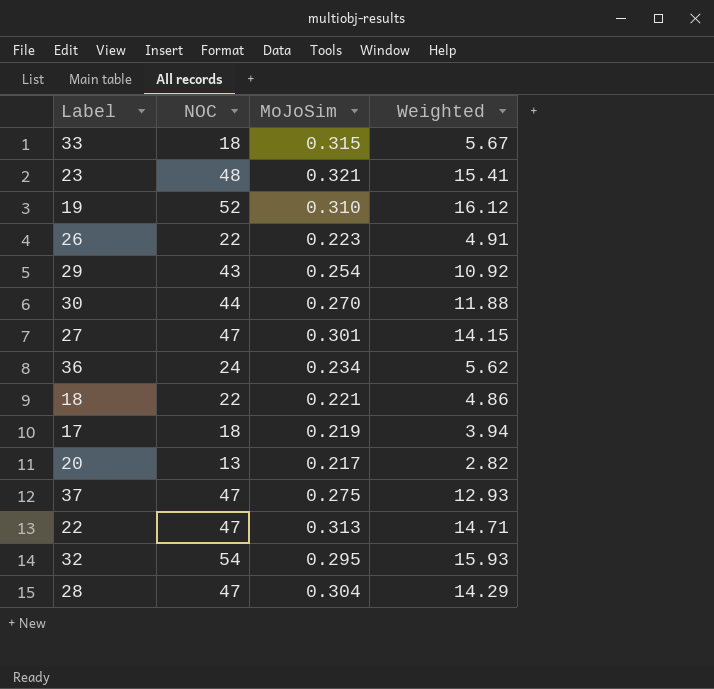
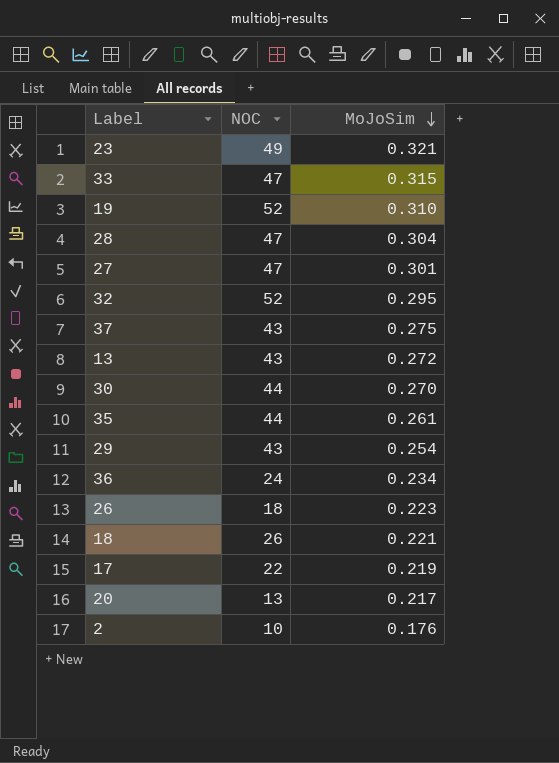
row order: none -> MoJoSim descending
column Weighted | formula: [NOC] * [MoJoSim] -> none
row 22: 47 | 0.313 | 14.71 -> none
23 | NOC: 48 -> 49
33 | NOC: 18 -> 47
32 | NOC: 54 -> 52
37 | NOC: 47 -> 43
row 13: none -> 43 | 0.272
row 35: none -> 44 | 0.261
26 | NOC: 22 -> 18
18 | NOC: 22 -> 26
17 | NOC: 18 -> 22
row 2: none -> 10 | 0.176

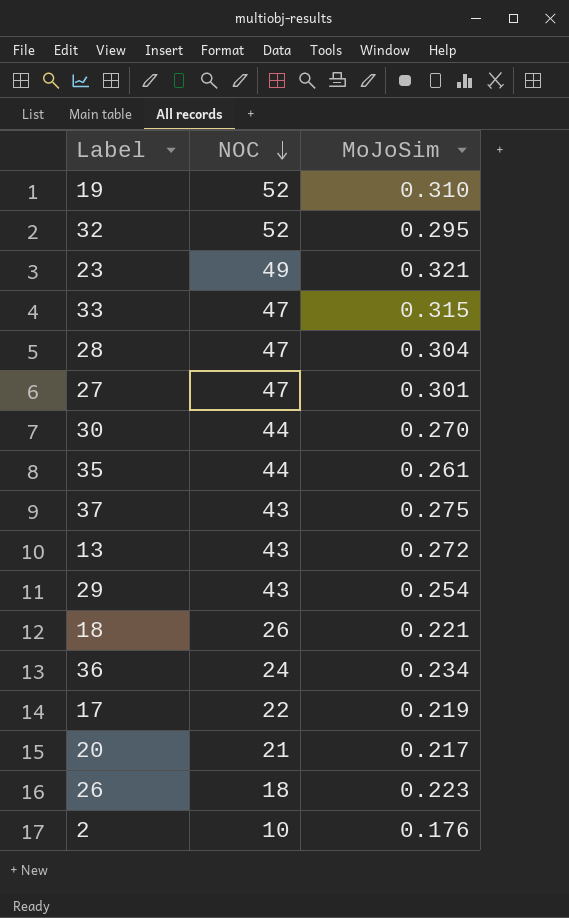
row order: MoJoSim descending -> NOC descending
20 | NOC: 13 -> 21

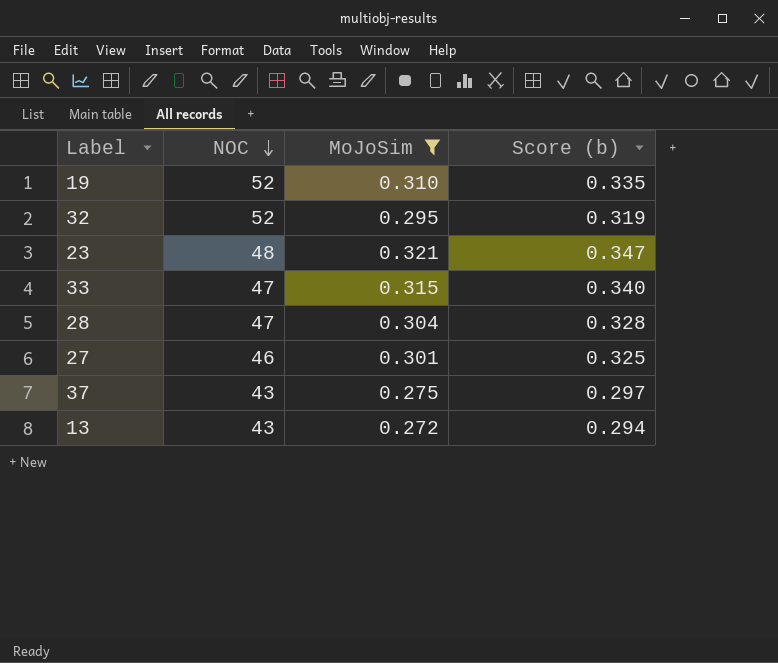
filter: none -> MoJoSim >= 0.272
column Score (b) | formula: none -> [MoJoSim] * 1.08
23 | NOC: 49 -> 48
27 | NOC: 47 -> 46

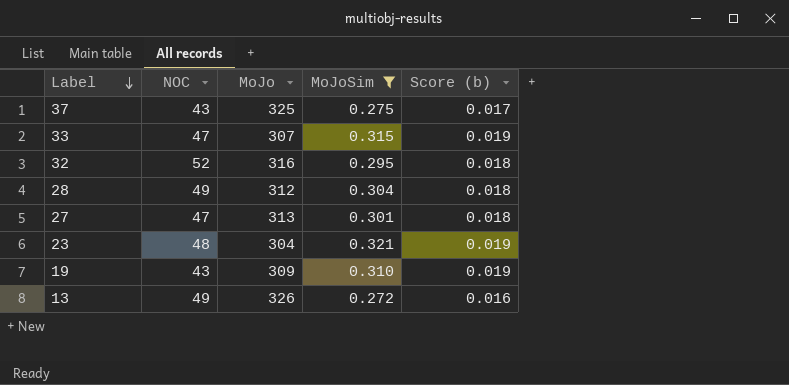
row order: NOC descending -> Label descending
column MoJo | position: none -> 3
column Score (b) | formula: [MoJoSim] * 1.08 -> [MoJoSim] * 0.06
28 | NOC: 47 -> 49
27 | NOC: 46 -> 47
19 | NOC: 52 -> 43
13 | NOC: 43 -> 49

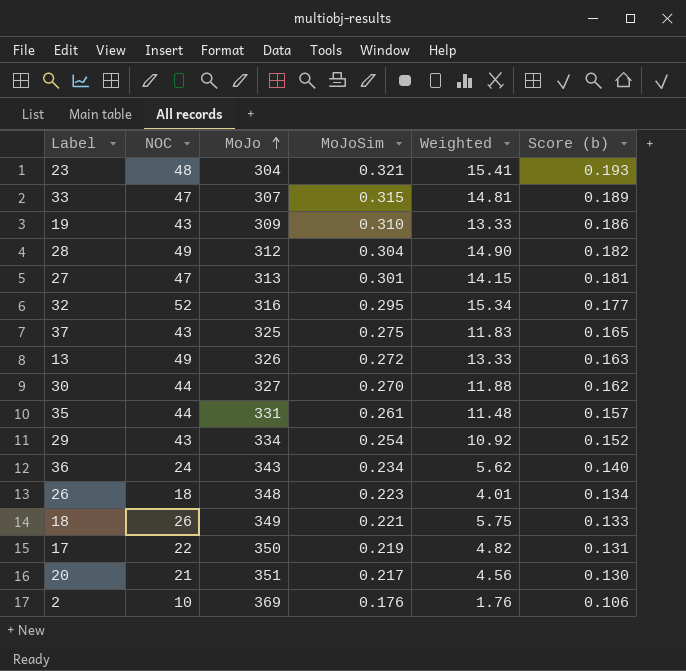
filter: MoJoSim >= 0.272 -> none
row order: Label descending -> MoJo ascending
column Weighted | formula: none -> [NOC] * [MoJoSim]
column Score (b) | formula: [MoJoSim] * 0.06 -> [MoJoSim] * 0.6

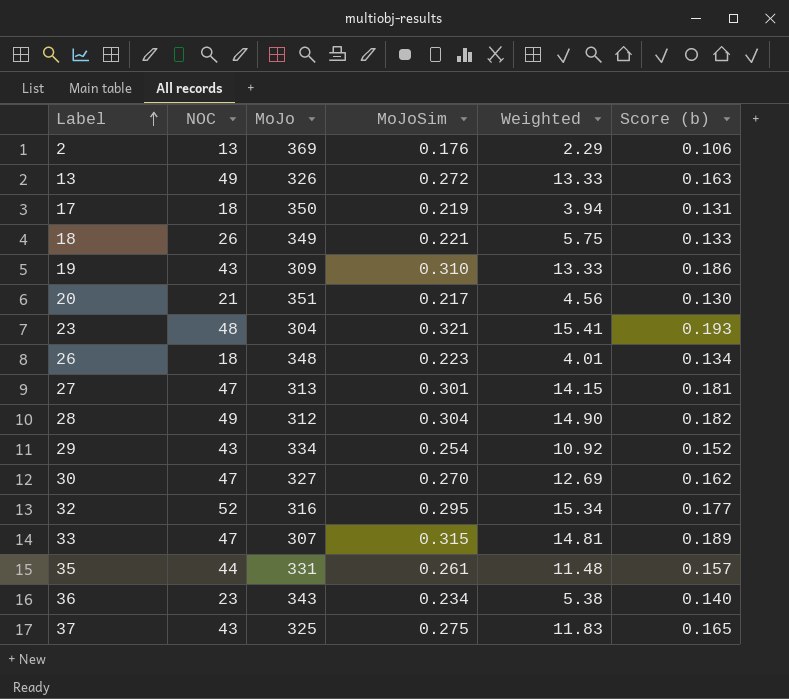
row order: MoJo ascending -> Label ascending
2 | NOC: 10 -> 13
2 | Weighted: 1.76 -> 2.29
17 | NOC: 22 -> 18
17 | Weighted: 4.82 -> 3.94
30 | NOC: 44 -> 47
30 | Weighted: 11.88 -> 12.69
36 | NOC: 24 -> 23
36 | Weighted: 5.62 -> 5.38

